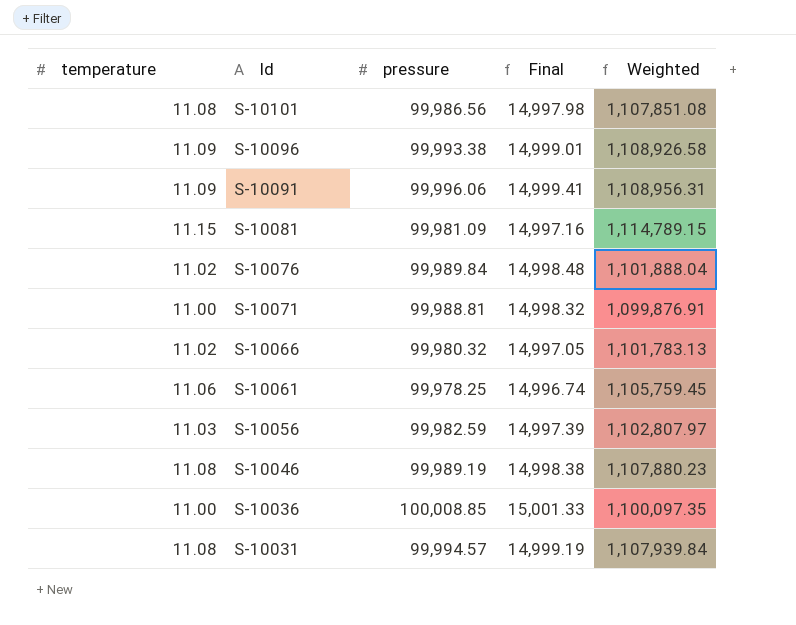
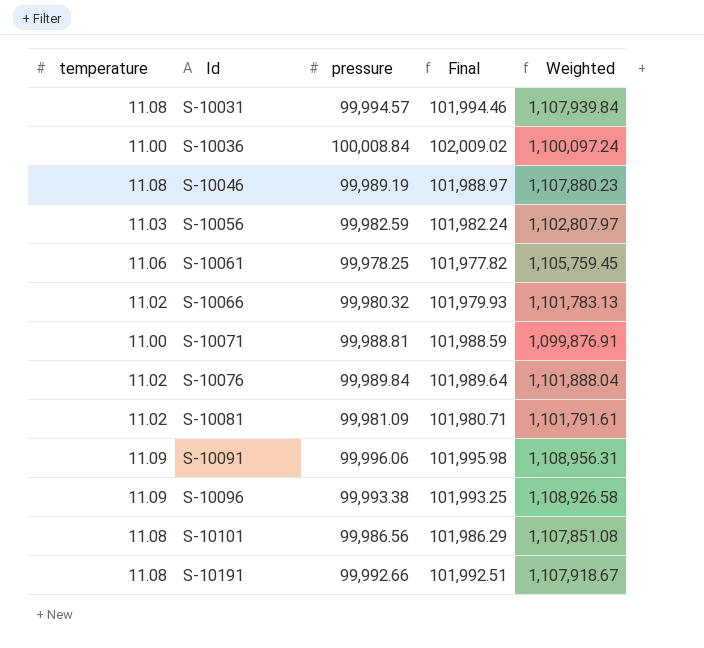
row order: Id descending -> Id ascending
column Final | formula: [pressure] * 0.15 -> [pressure] * 1.02
S-10036 | pressure: 100,008.85 -> 100,008.84
S-10036 | Weighted: 1,100,097.35 -> 1,100,097.24
S-10081 | temperature: 11.15 -> 11.02
S-10081 | Weighted: 1,114,789.15 -> 1,101,791.61
row S-10191: none -> 11.08 | 99,992.66 | 101,992.51 | 1,107,918.67

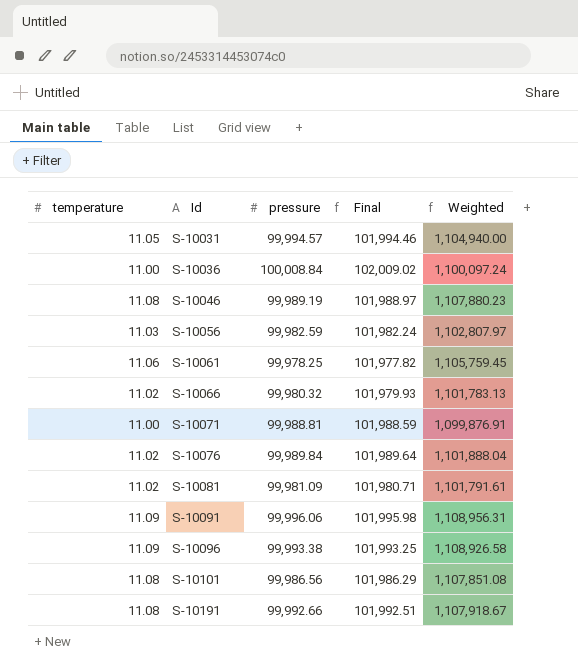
S-10031 | temperature: 11.08 -> 11.05
S-10031 | Weighted: 1,107,939.84 -> 1,104,940.00

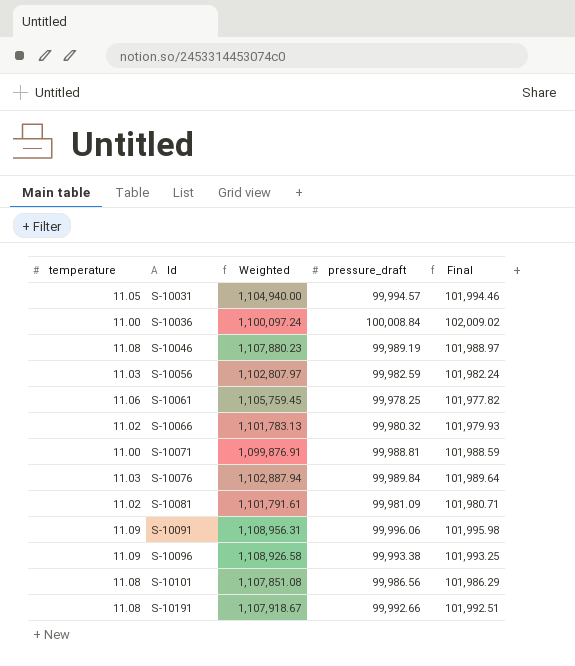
column Weighted | position: 5 -> 3
column name: pressure -> pressure_draft
S-10076 | temperature: 11.02 -> 11.03
S-10076 | Weighted: 1,101,888.04 -> 1,102,887.94

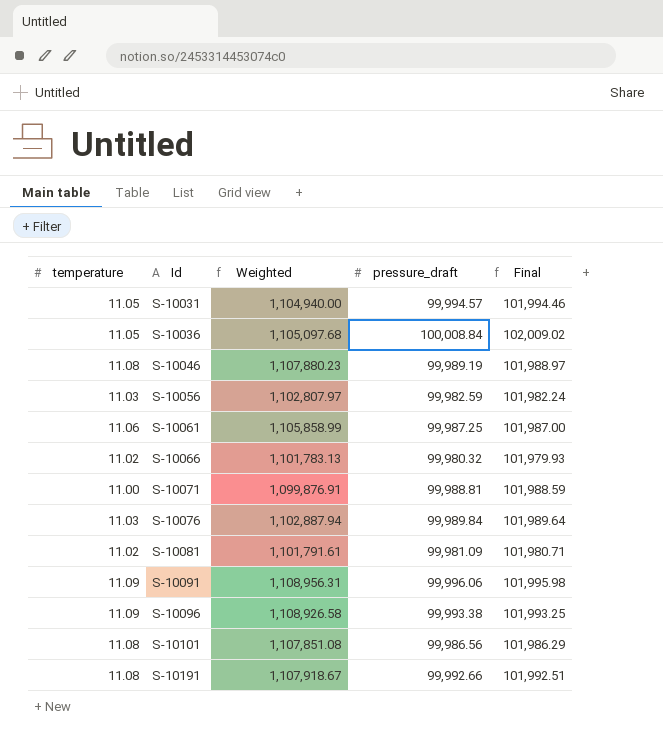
S-10036 | temperature: 11.00 -> 11.05
S-10036 | Weighted: 1,100,097.24 -> 1,105,097.68
S-10061 | Weighted: 1,105,759.45 -> 1,105,858.99
S-10061 | pressure_draft: 99,978.25 -> 99,987.25
S-10061 | Final: 101,977.82 -> 101,987.00

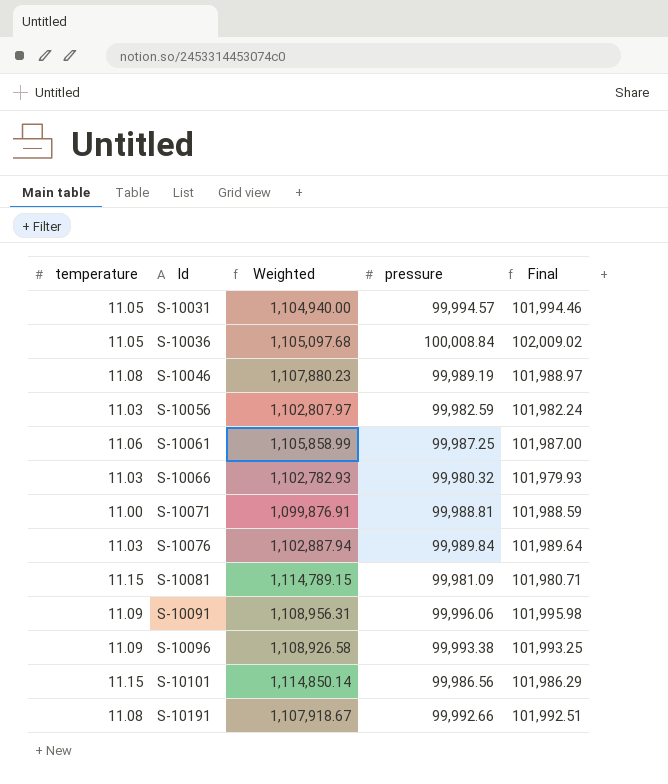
column name: pressure_draft -> pressure
S-10066 | temperature: 11.02 -> 11.03
S-10066 | Weighted: 1,101,783.13 -> 1,102,782.93
S-10081 | temperature: 11.02 -> 11.15
S-10081 | Weighted: 1,101,791.61 -> 1,114,789.15
S-10101 | temperature: 11.08 -> 11.15
S-10101 | Weighted: 1,107,851.08 -> 1,114,850.14

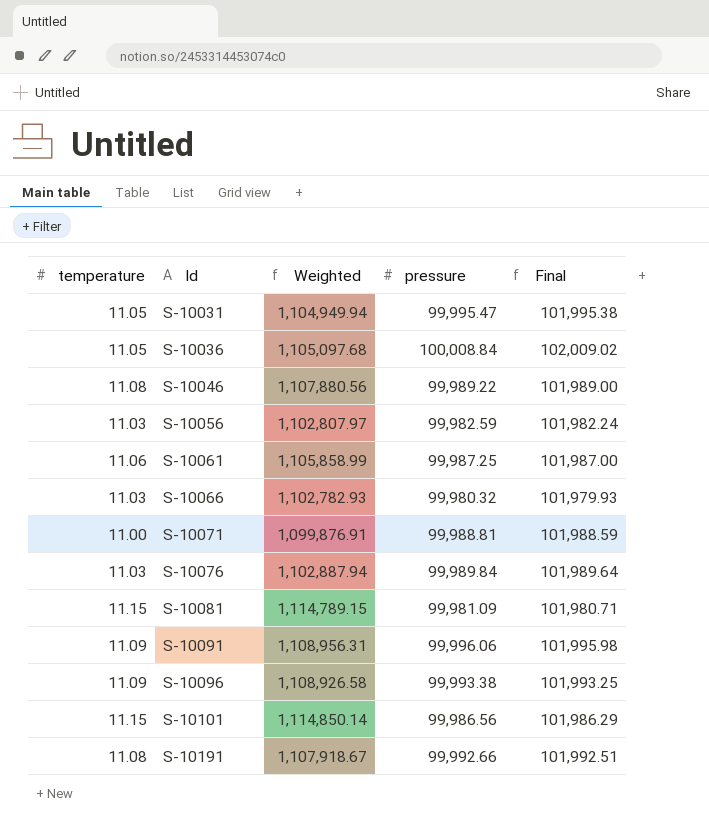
S-10031 | Weighted: 1,104,940.00 -> 1,104,949.94
S-10031 | pressure: 99,994.57 -> 99,995.47
S-10031 | Final: 101,994.46 -> 101,995.38
S-10046 | Weighted: 1,107,880.23 -> 1,107,880.56
S-10046 | pressure: 99,989.19 -> 99,989.22
S-10046 | Final: 101,988.97 -> 101,989.00

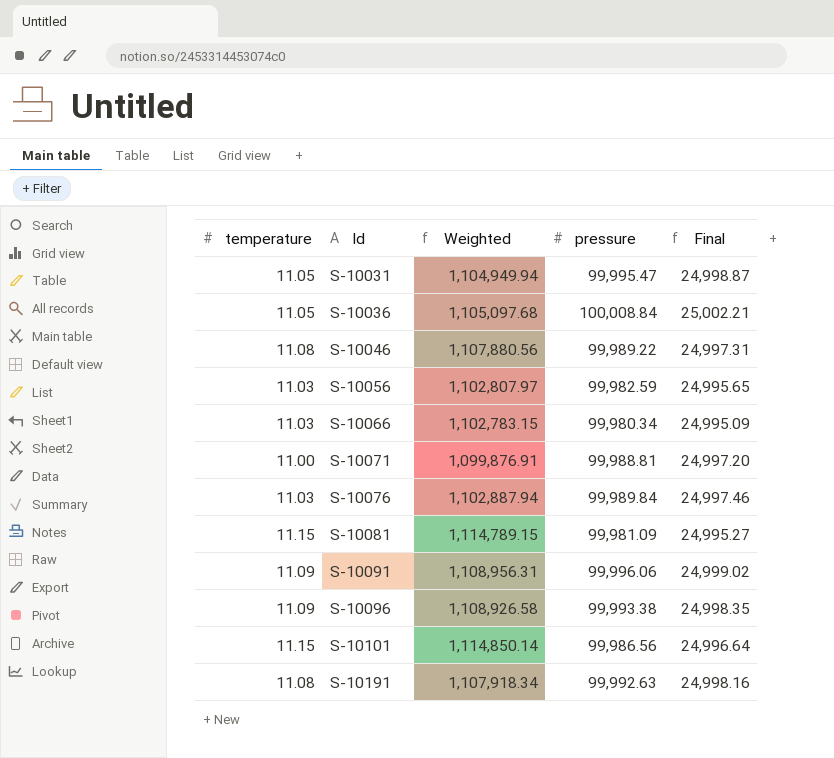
column Final | formula: [pressure] * 1.02 -> [pressure] * 0.25
row S-10061: 11.06 | 1,105,858.99 | 99,987.25 | 101,987.00 -> none
S-10066 | Weighted: 1,102,782.93 -> 1,102,783.15
S-10066 | pressure: 99,980.32 -> 99,980.34
S-10191 | Weighted: 1,107,918.67 -> 1,107,918.34
S-10191 | pressure: 99,992.66 -> 99,992.63

